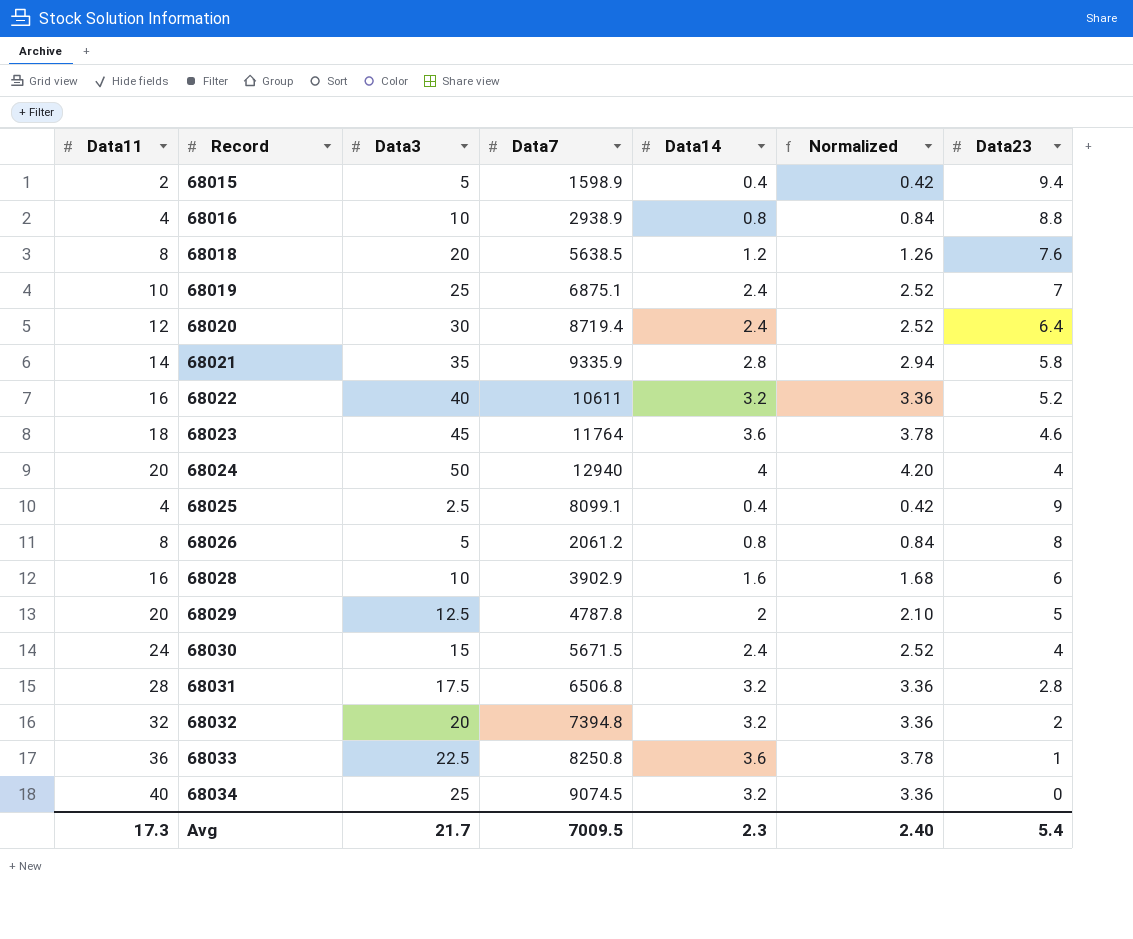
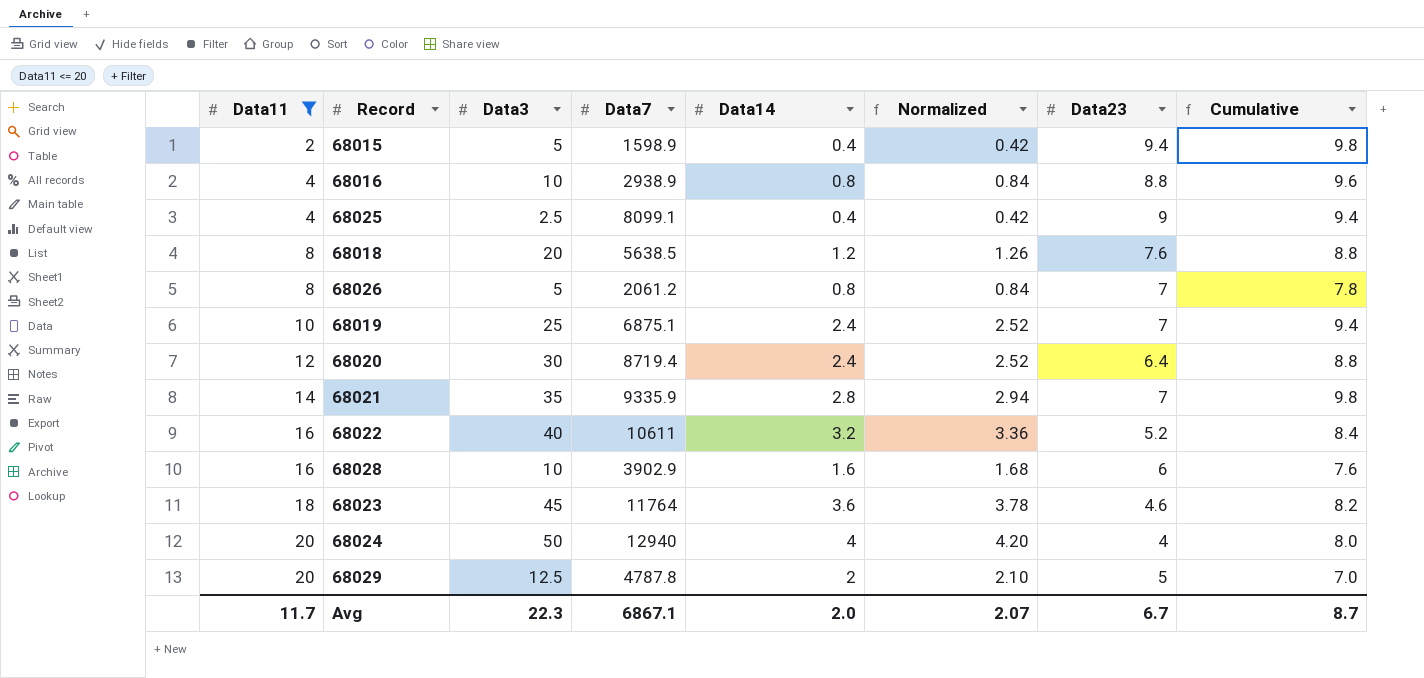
filter: none -> Data11 <= 20
row order: Record ascending -> Data11 ascending
column Cumulative | formula: none -> [Data14] + [Data23]
68026 | Data23: 8 -> 7
68021 | Data23: 5.8 -> 7
Avg | Data11: 17.3 -> 11.7
Avg | Data3: 21.7 -> 22.3
Avg | Data7: 7009.5 -> 6867.1
Avg | Data14: 2.3 -> 2.0
Avg | Normalized: 2.40 -> 2.07
Avg | Data23: 5.4 -> 6.7

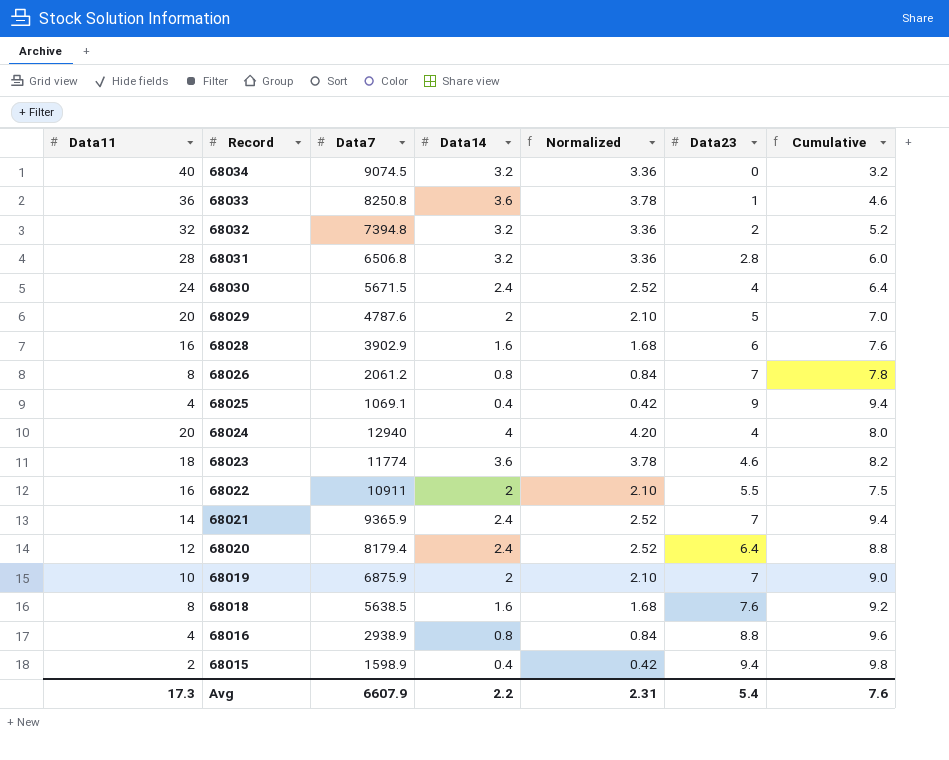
filter: Data11 <= 20 -> none
row order: Data11 ascending -> Record descending
column Data3 | position: 3 -> none
68029 | Data7: 4787.8 -> 4787.6
68025 | Data7: 8099.1 -> 1069.1
68023 | Data7: 11764 -> 11774
68022 | Data7: 10611 -> 10911
68022 | Data14: 3.2 -> 2
68022 | Normalized: 3.36 -> 2.10
68022 | Data23: 5.2 -> 5.5
68022 | Cumulative: 8.4 -> 7.5
68021 | Data7: 9335.9 -> 9365.9
68021 | Data14: 2.8 -> 2.4
68021 | Normalized: 2.94 -> 2.52
68021 | Cumulative: 9.8 -> 9.4
68020 | Data7: 8719.4 -> 8179.4
68019 | Data7: 6875.1 -> 6875.9
68019 | Data14: 2.4 -> 2
68019 | Normalized: 2.52 -> 2.10
68019 | Cumulative: 9.4 -> 9.0
68018 | Data14: 1.2 -> 1.6
68018 | Normalized: 1.26 -> 1.68
68018 | Cumulative: 8.8 -> 9.2
Avg | Data11: 11.7 -> 17.3
Avg | Data7: 6867.1 -> 6607.9
Avg | Data14: 2.0 -> 2.2
Avg | Normalized: 2.07 -> 2.31
Avg | Data23: 6.7 -> 5.4
Avg | Cumulative: 8.7 -> 7.6

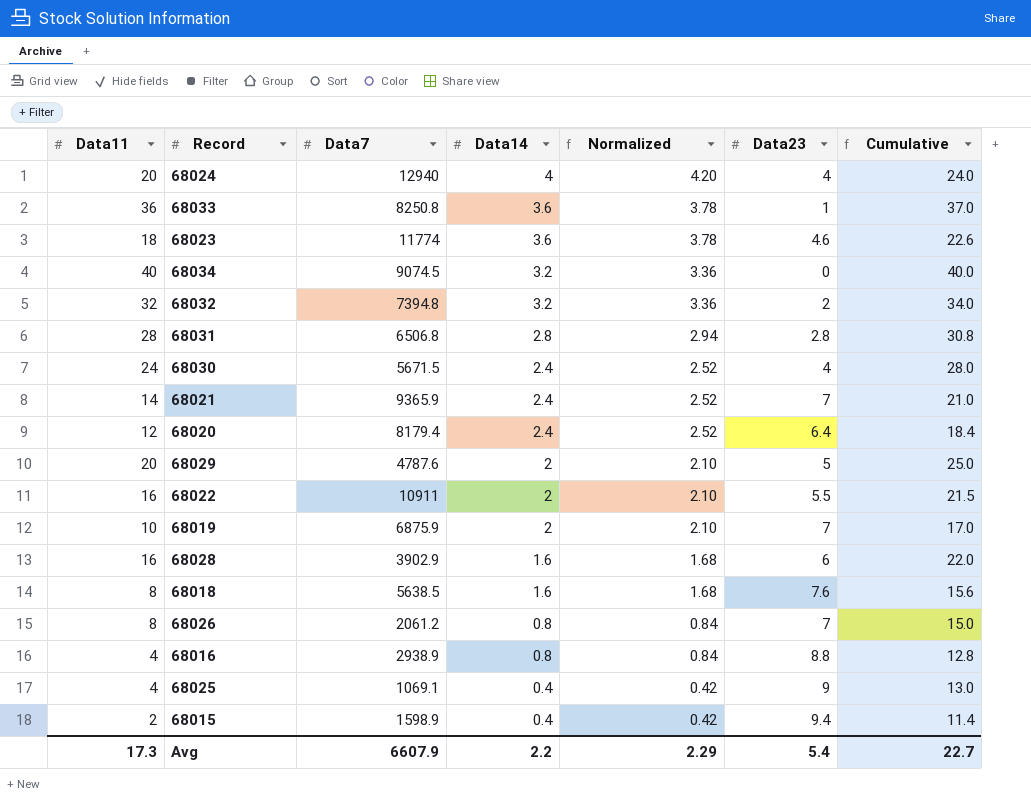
row order: Record descending -> Data14 descending
column Cumulative | formula: [Data14] + [Data23] -> [Data11] + [Data23]
68031 | Data14: 3.2 -> 2.8
68031 | Normalized: 3.36 -> 2.94
Avg | Normalized: 2.31 -> 2.29
Avg | Cumulative: 7.6 -> 22.7

